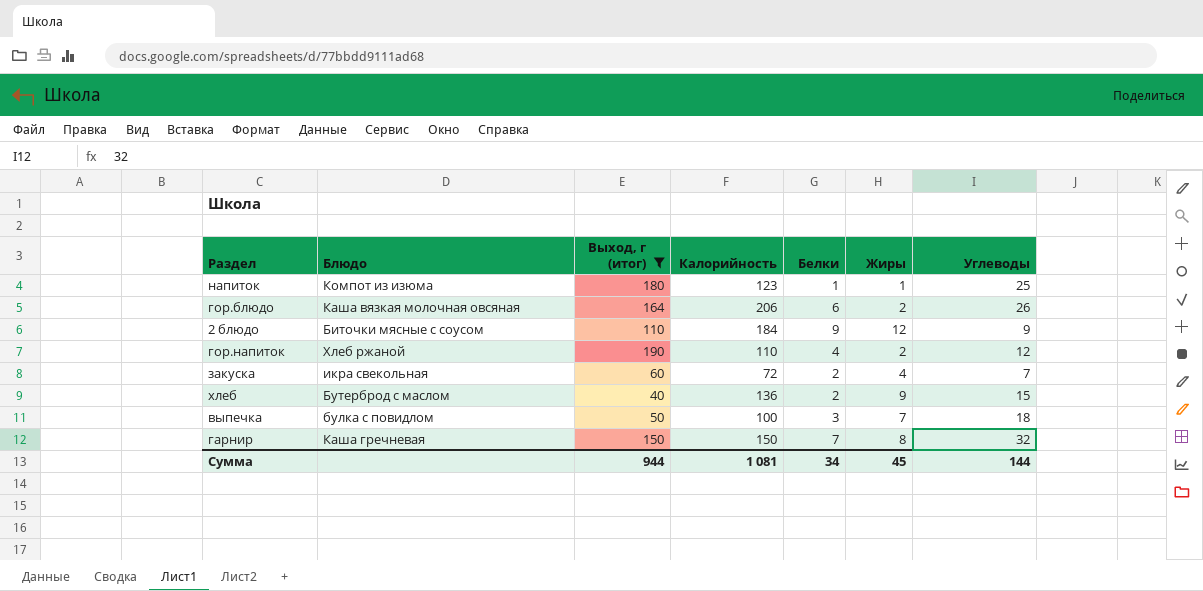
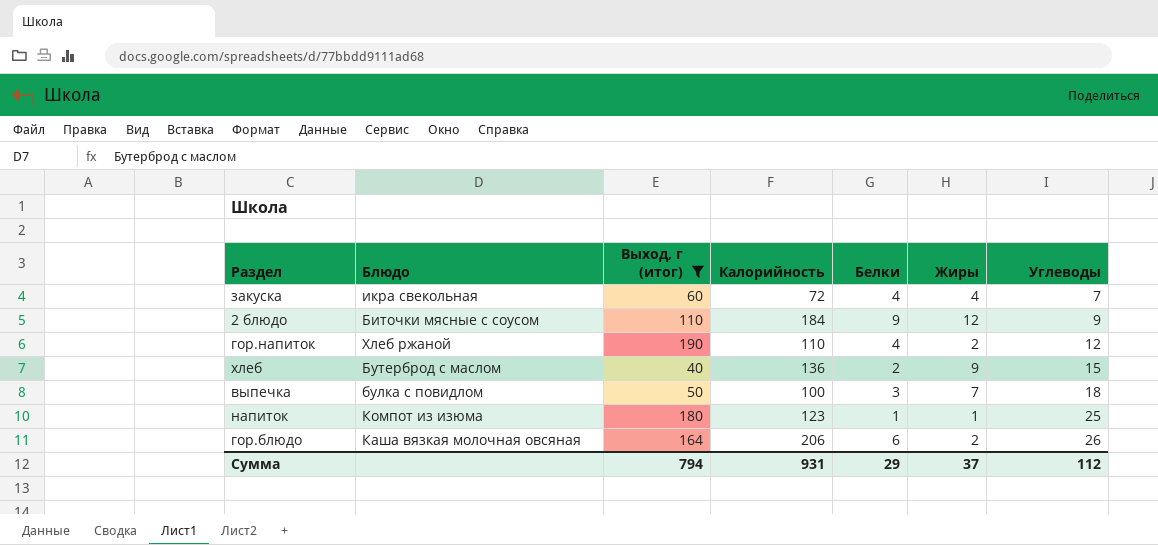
row order: none -> Углеводы ascending
row гарнир: Каша гречневая | 150 | 150 | 7 | 8 | 32 -> none
закуска | Белки: 2 -> 4
Сумма | Выход, г (итог): 944 -> 794
Сумма | Калорийность: 1 081 -> 931
Сумма | Белки: 34 -> 29
Сумма | Жиры: 45 -> 37
Сумма | Углеводы: 144 -> 112

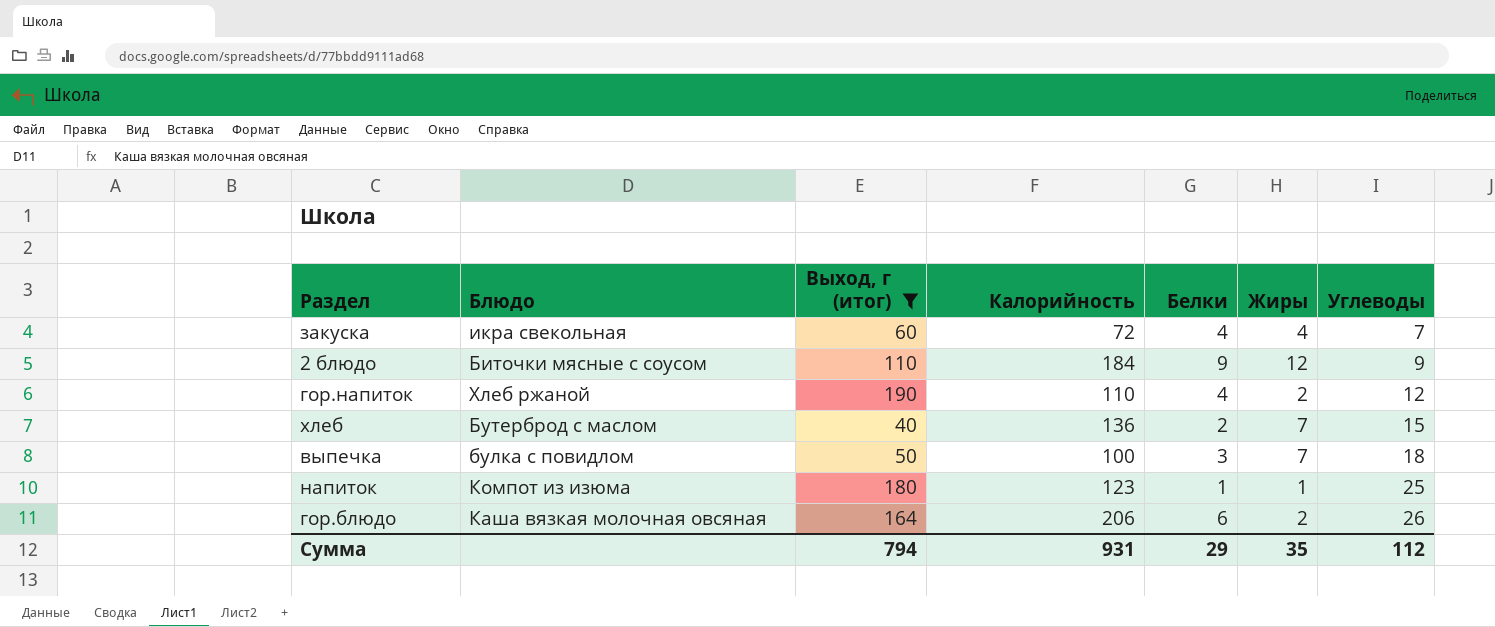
хлеб | Жиры: 9 -> 7
Сумма | Жиры: 37 -> 35

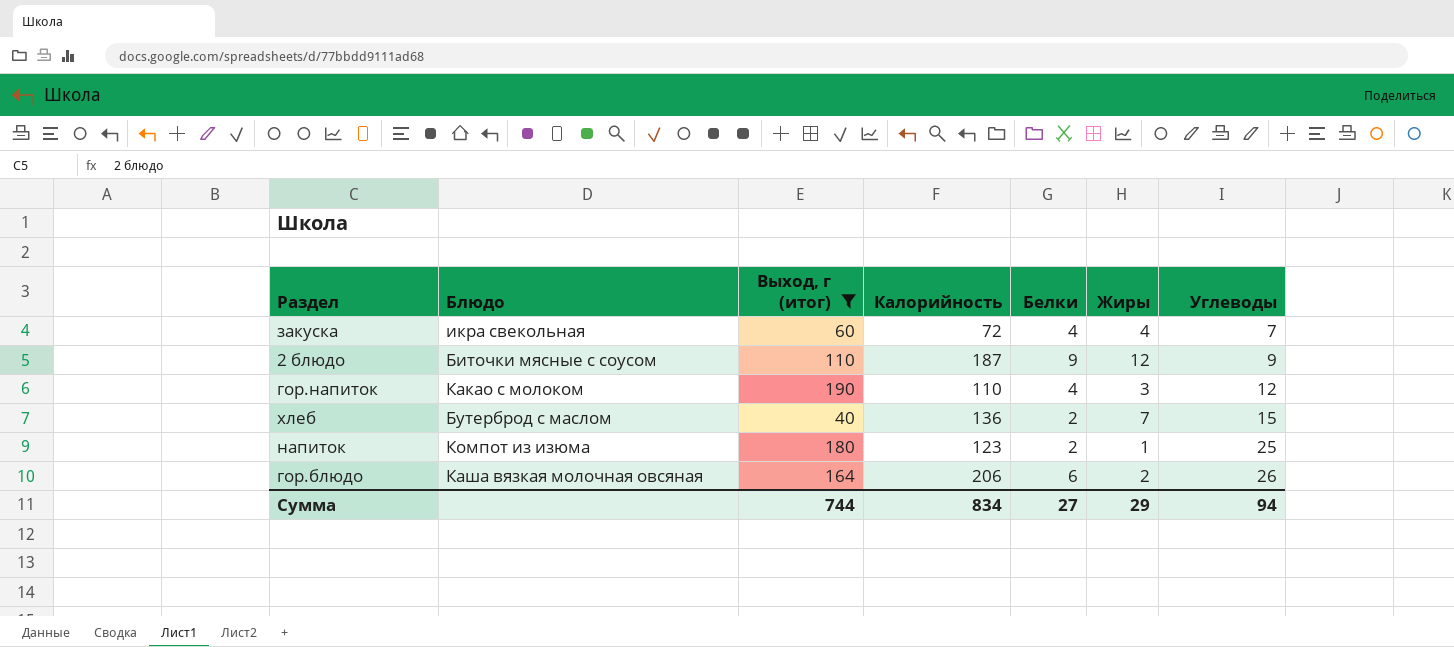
row выпечка: булка с повидлом | 50 | 100 | 3 | 7 | 18 -> none
2 блюдо | Калорийность: 184 -> 187
гор.напиток | Блюдо: Хлеб ржаной -> Какао с молоком
гор.напиток | Жиры: 2 -> 3
напиток | Белки: 1 -> 2
Сумма | Выход, г (итог): 794 -> 744
Сумма | Калорийность: 931 -> 834
Сумма | Белки: 29 -> 27
Сумма | Жиры: 35 -> 29
Сумма | Углеводы: 112 -> 94

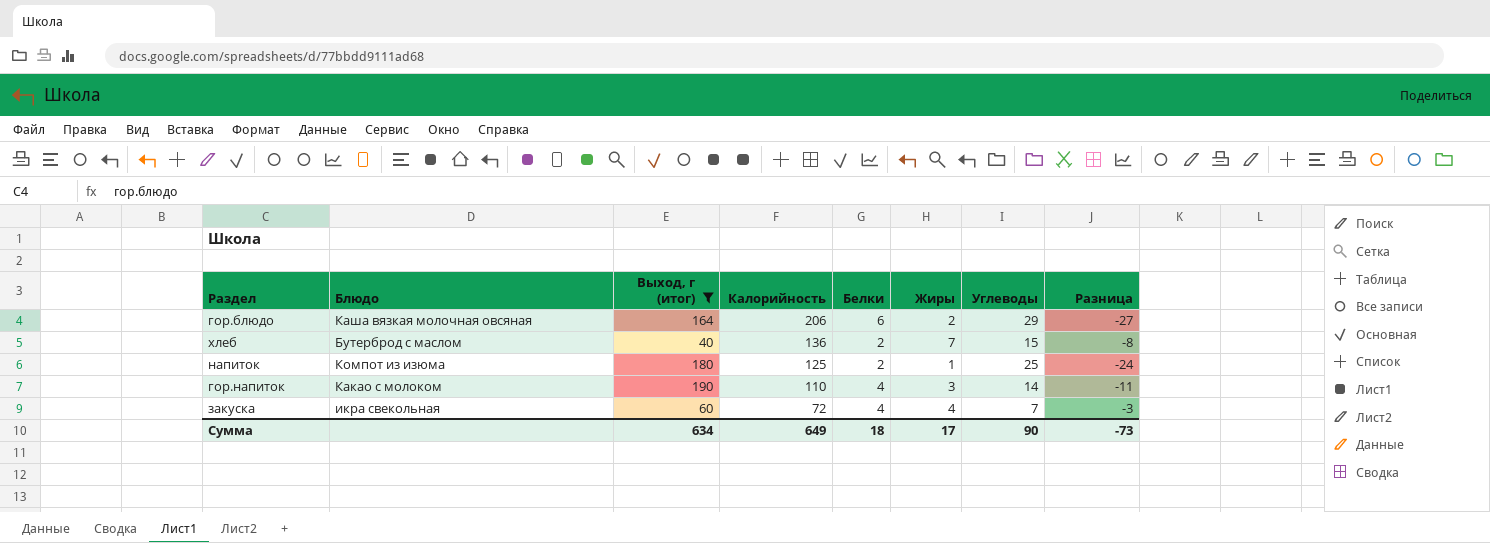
row order: Углеводы ascending -> Калорийность descending
column Разница | formula: none -> [Жиры] - [Углеводы]
row 2 блюдо: Биточки мясные с соусом | 110 | 187 | 9 | 12 | 9 -> none
гор.блюдо | Углеводы: 26 -> 29
напиток | Калорийность: 123 -> 125
гор.напиток | Углеводы: 12 -> 14
Сумма | Выход, г (итог): 744 -> 634
Сумма | Калорийность: 834 -> 649
Сумма | Белки: 27 -> 18
Сумма | Жиры: 29 -> 17
Сумма | Углеводы: 94 -> 90

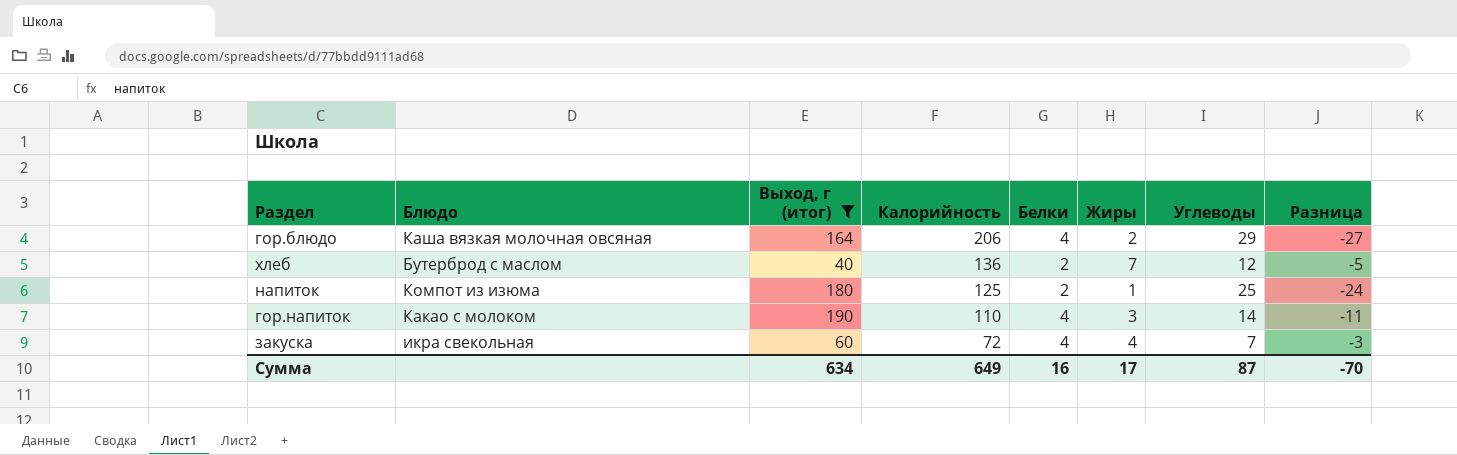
гор.блюдо | Белки: 6 -> 4
хлеб | Углеводы: 15 -> 12
хлеб | Разница: -8 -> -5
Сумма | Белки: 18 -> 16
Сумма | Углеводы: 90 -> 87
Сумма | Разница: -73 -> -70

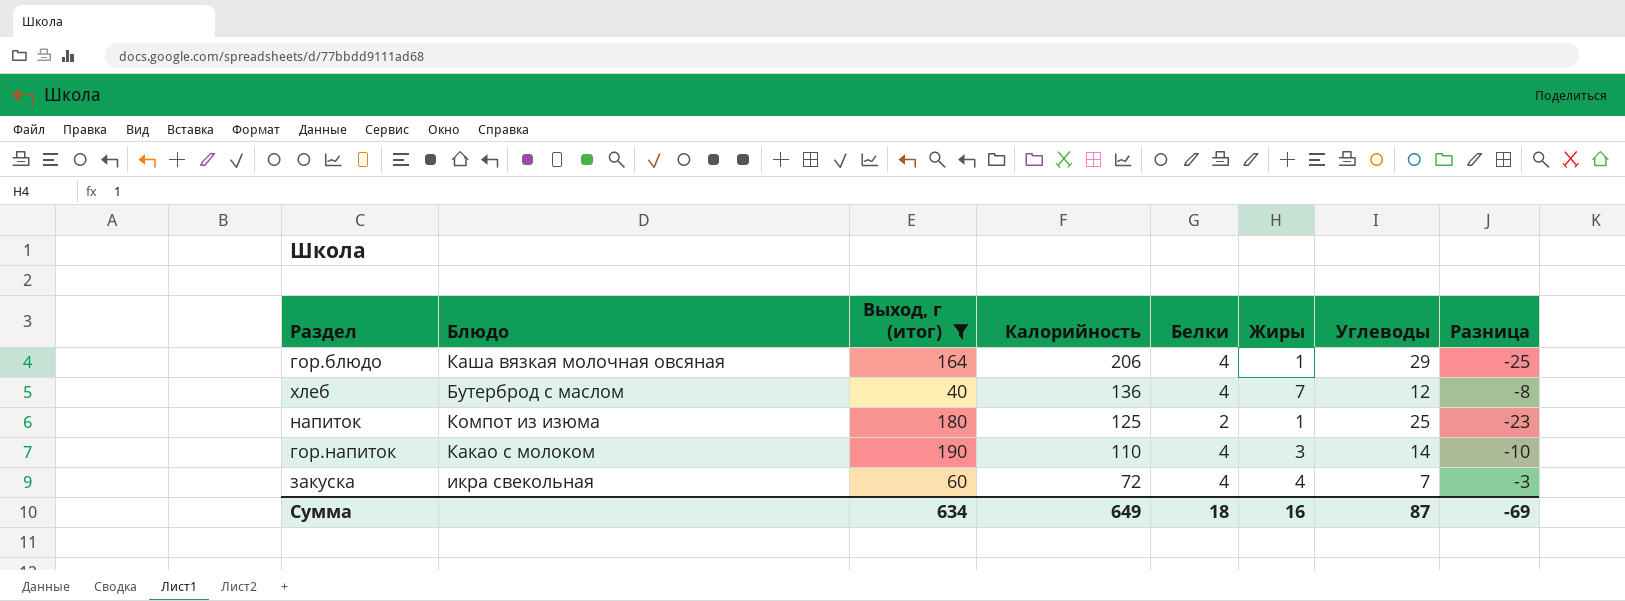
column Разница | formula: [Жиры] - [Углеводы] -> [Белки] - [Углеводы]
гор.блюдо | Жиры: 2 -> 1
хлеб | Белки: 2 -> 4
Сумма | Белки: 16 -> 18
Сумма | Жиры: 17 -> 16
Сумма | Разница: -70 -> -69

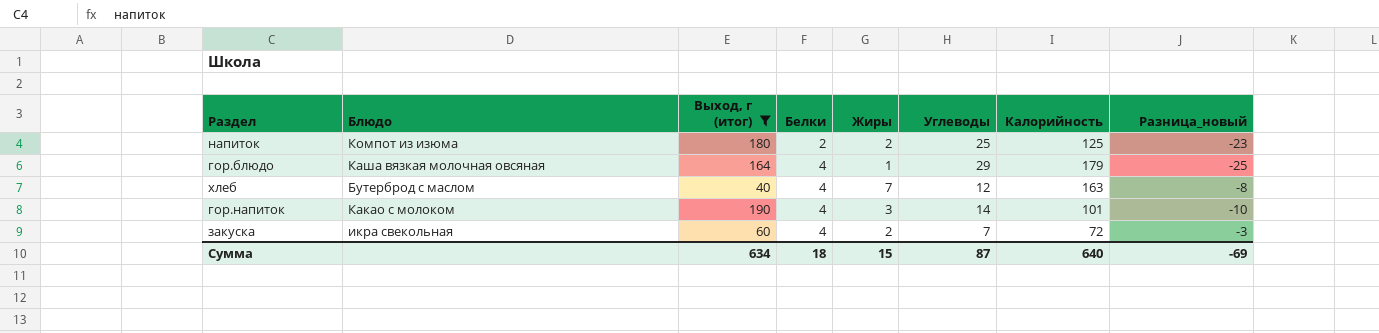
row order: Калорийность descending -> Белки ascending
column Калорийность | position: 4 -> 7
column name: Разница -> Разница_новый
напиток | Жиры: 1 -> 2
гор.блюдо | Калорийность: 206 -> 179
хлеб | Калорийность: 136 -> 163
гор.напиток | Калорийность: 110 -> 101
закуска | Жиры: 4 -> 2
Сумма | Жиры: 16 -> 15
Сумма | Калорийность: 649 -> 640

